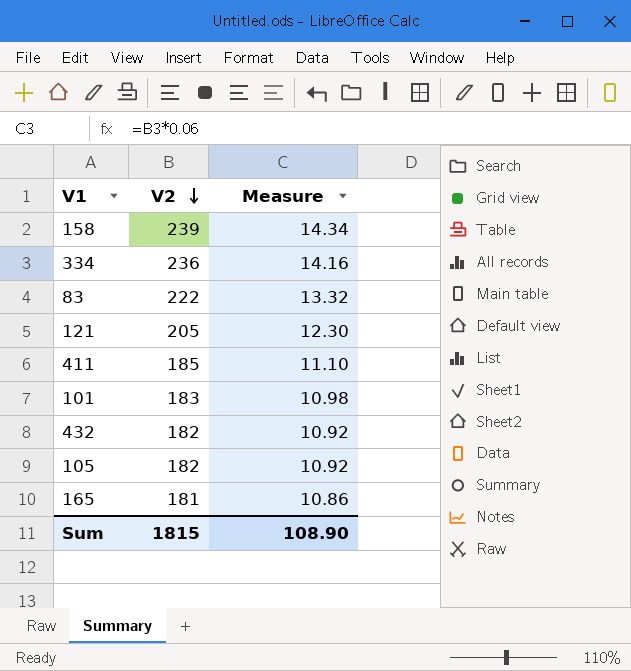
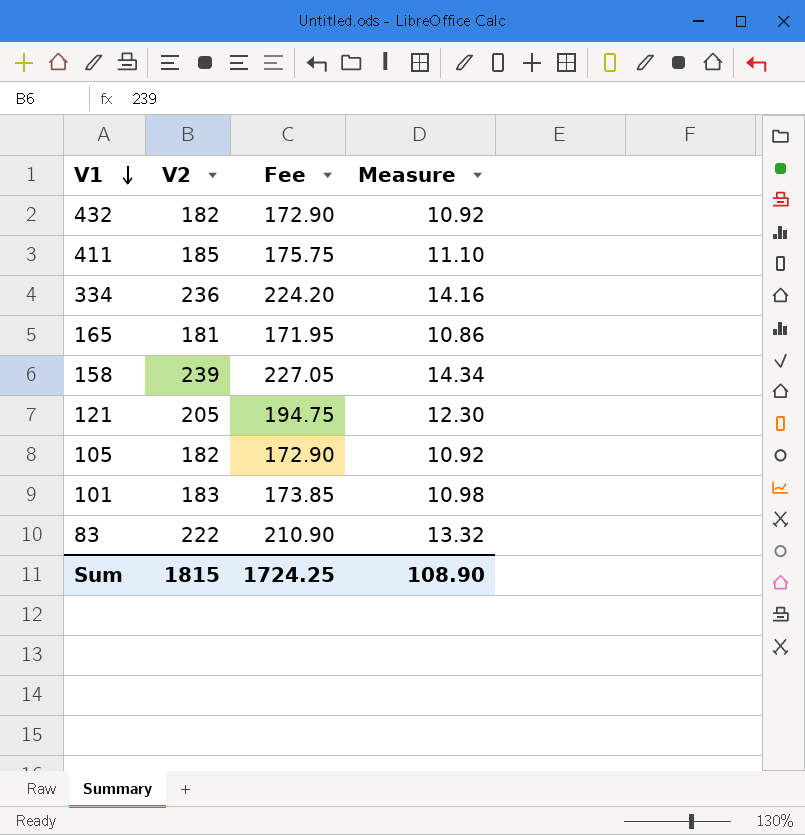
row order: V2 descending -> V1 descending
column Fee | formula: none -> [V2] * 0.95

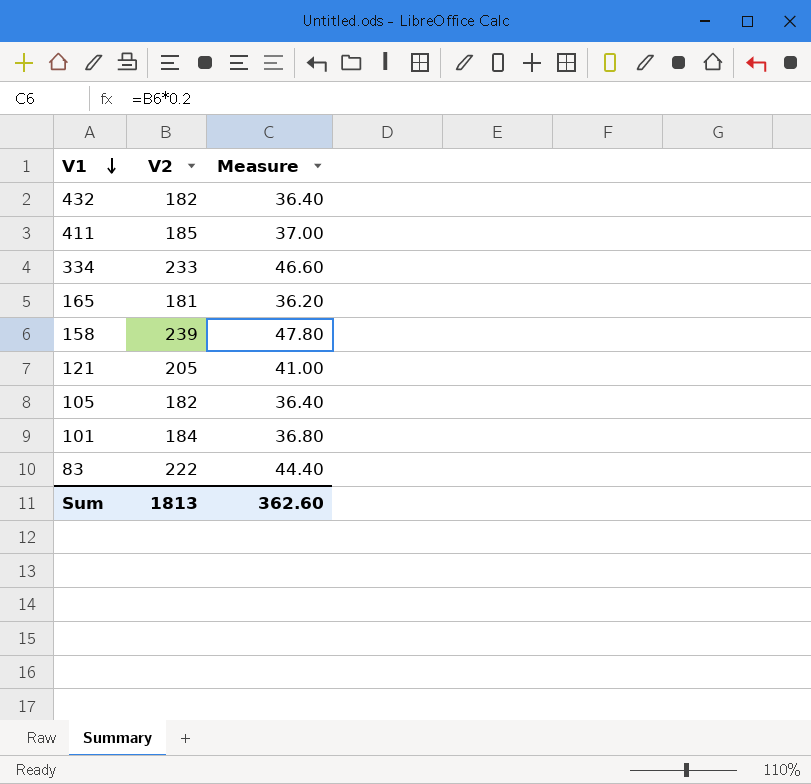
column Fee | formula: [V2] * 0.95 -> none
column Measure | formula: [V2] * 0.06 -> [V2] * 0.2
334 | V2: 236 -> 233
101 | V2: 183 -> 184
Sum | V2: 1815 -> 1813
Sum | Measure: 108.90 -> 362.60

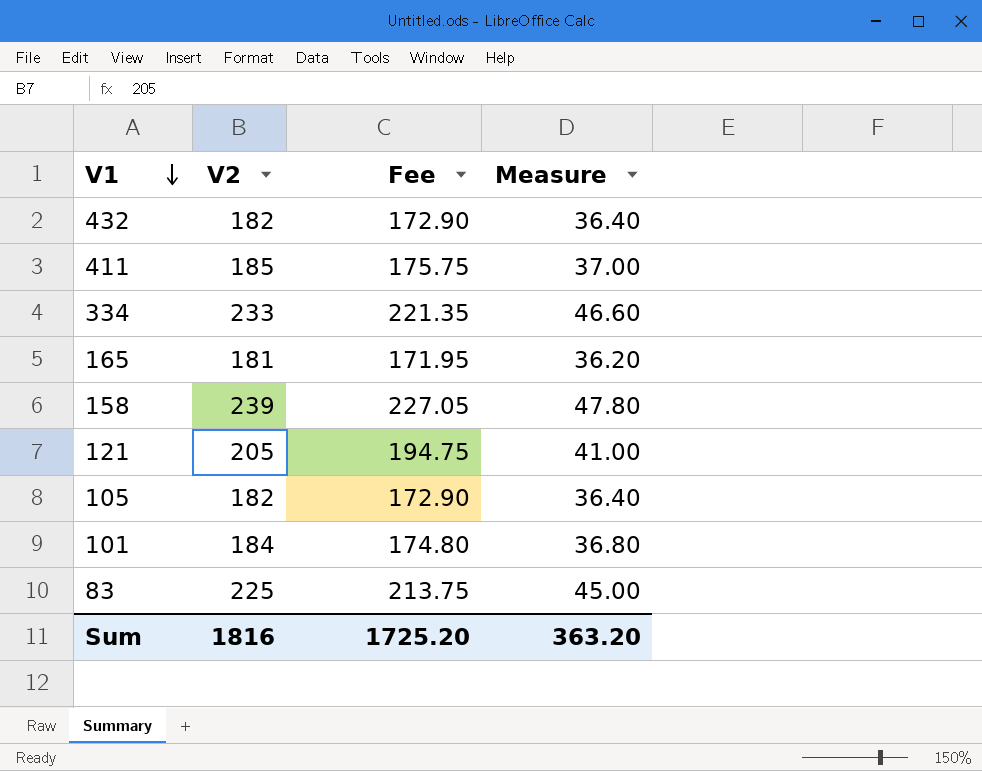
column Fee | formula: none -> [V2] * 0.95
83 | V2: 222 -> 225
83 | Measure: 44.40 -> 45.00
Sum | V2: 1813 -> 1816
Sum | Measure: 362.60 -> 363.20

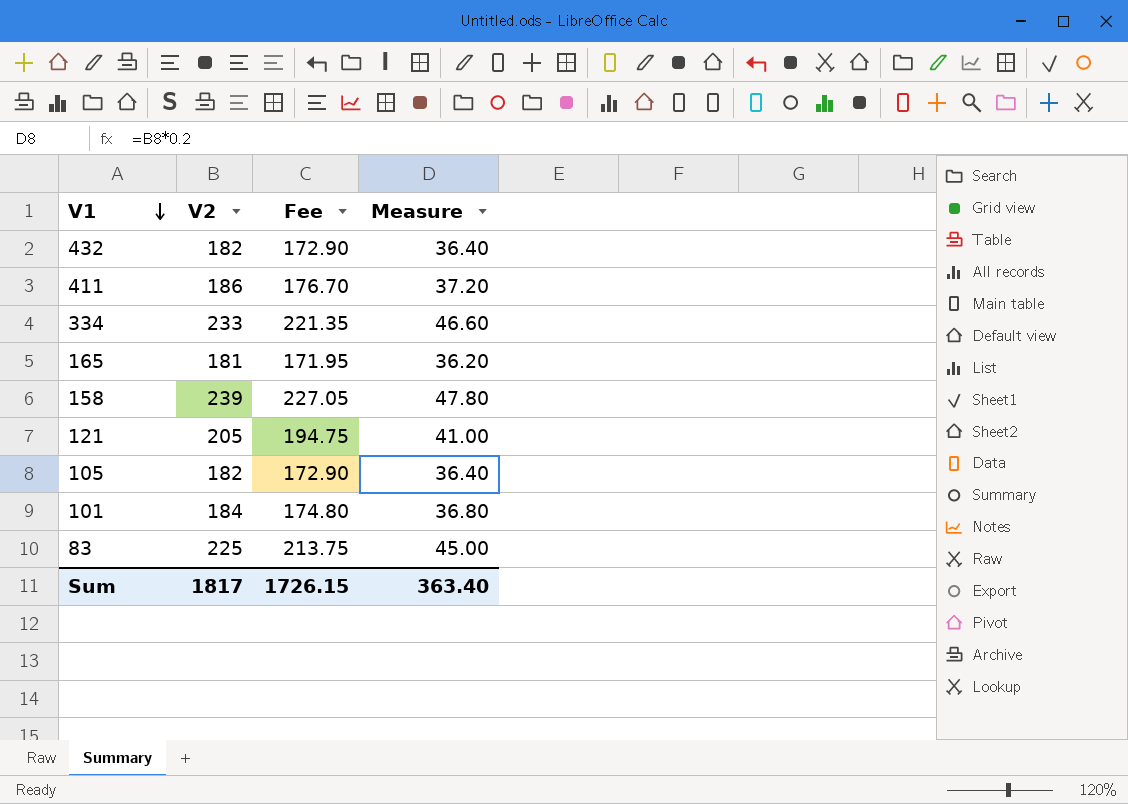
411 | V2: 185 -> 186
411 | Fee: 175.75 -> 176.70
411 | Measure: 37.00 -> 37.20
Sum | V2: 1816 -> 1817
Sum | Fee: 1725.20 -> 1726.15
Sum | Measure: 363.20 -> 363.40

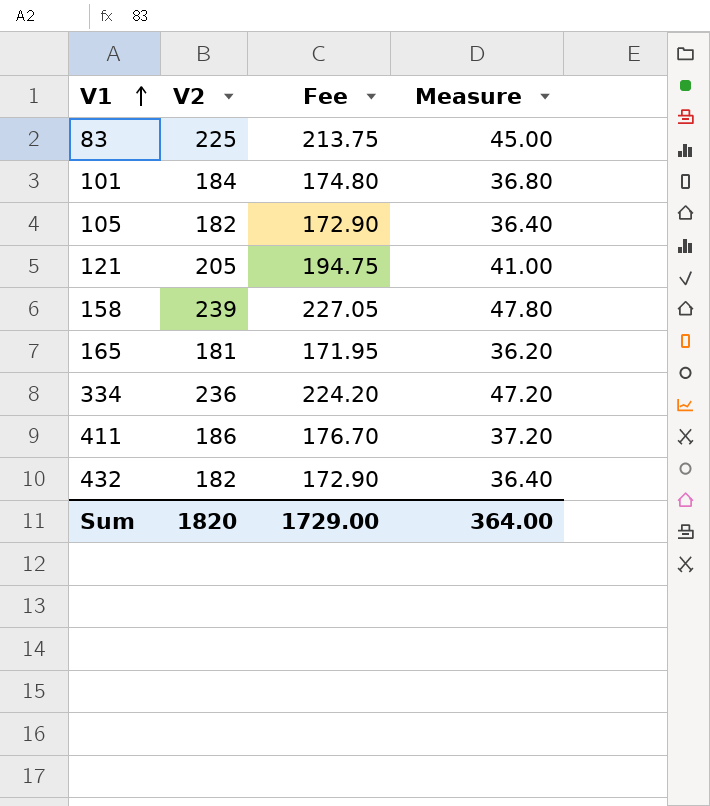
row order: V1 descending -> V1 ascending
334 | V2: 233 -> 236
334 | Fee: 221.35 -> 224.20
334 | Measure: 46.60 -> 47.20
Sum | V2: 1817 -> 1820
Sum | Fee: 1726.15 -> 1729.00
Sum | Measure: 363.40 -> 364.00

